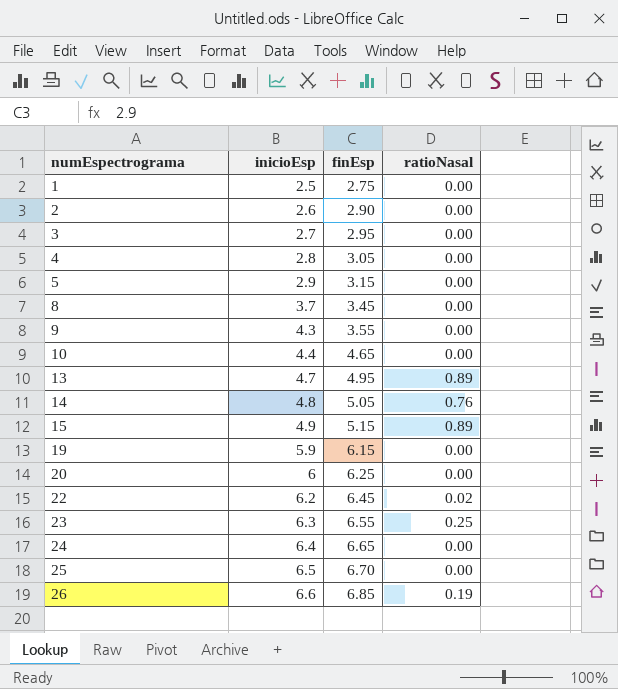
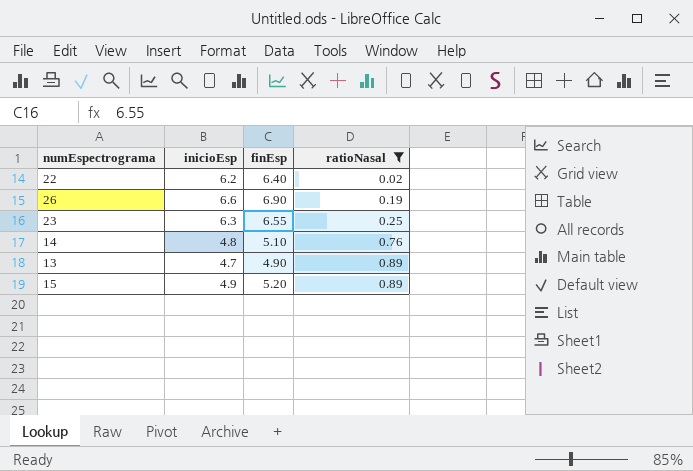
filter: none -> ratioNasal != 0.00
row order: numEspectrograma ascending -> ratioNasal ascending
22 | finEsp: 6.45 -> 6.40
26 | finEsp: 6.85 -> 6.90
14 | finEsp: 5.05 -> 5.10
13 | finEsp: 4.95 -> 4.90
15 | finEsp: 5.15 -> 5.20

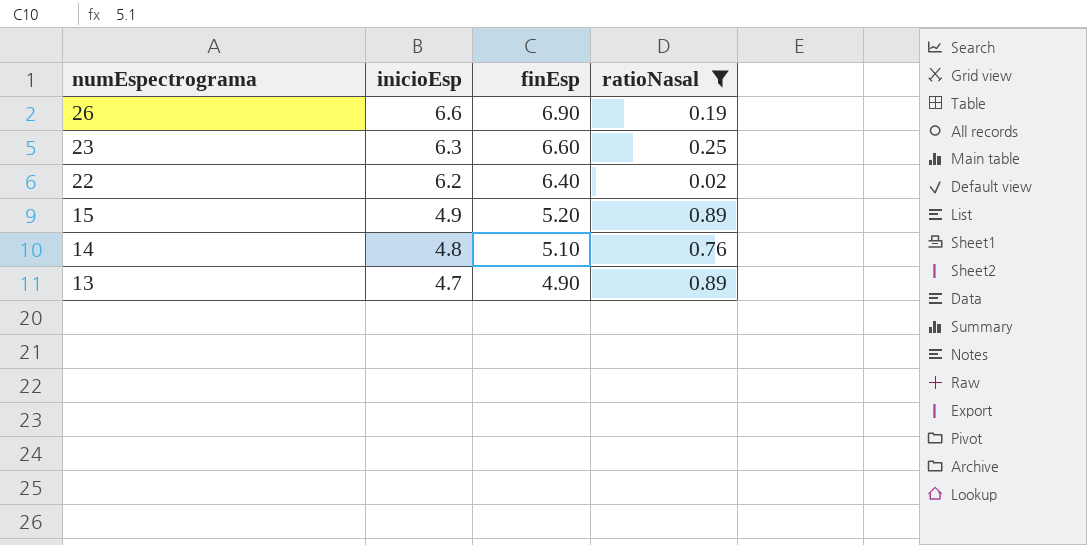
row order: ratioNasal ascending -> numEspectrograma descending
23 | finEsp: 6.55 -> 6.60

